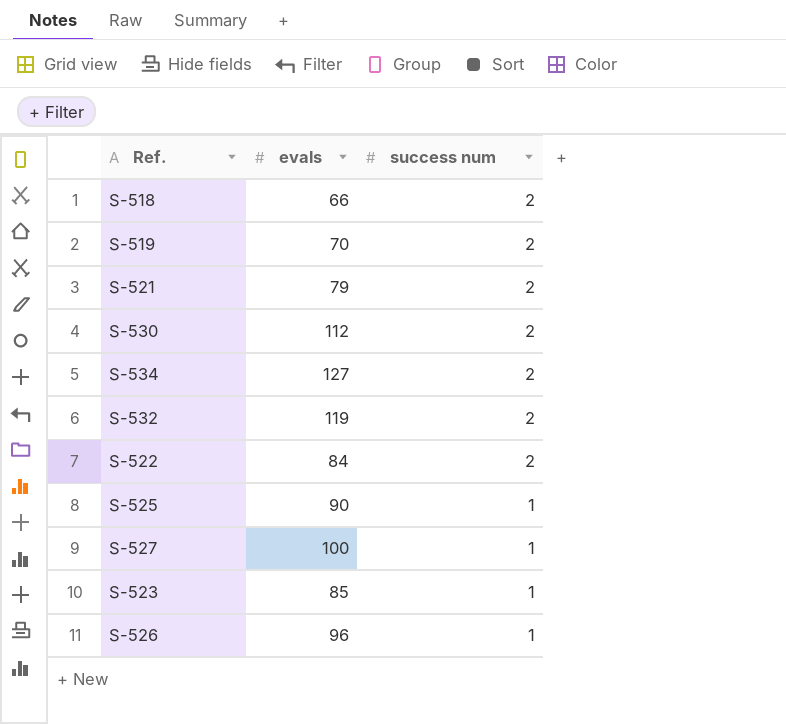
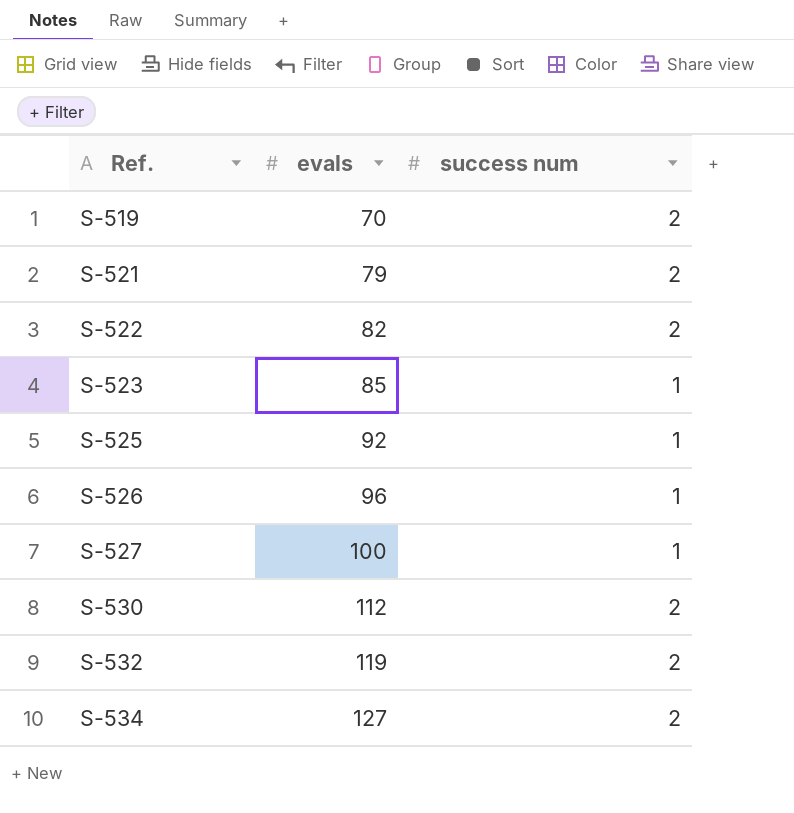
row order: success num descending -> Ref. ascending
row S-518: 66 | 2 -> none
S-522 | evals: 84 -> 82
S-525 | evals: 90 -> 92

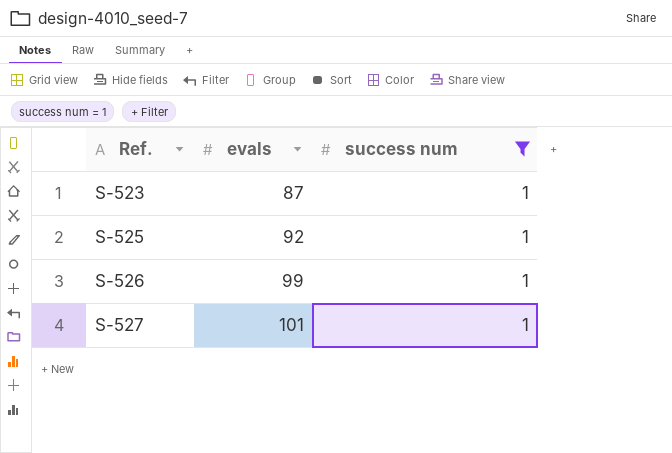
filter: none -> success num = 1
S-523 | evals: 85 -> 87
S-526 | evals: 96 -> 99
S-527 | evals: 100 -> 101

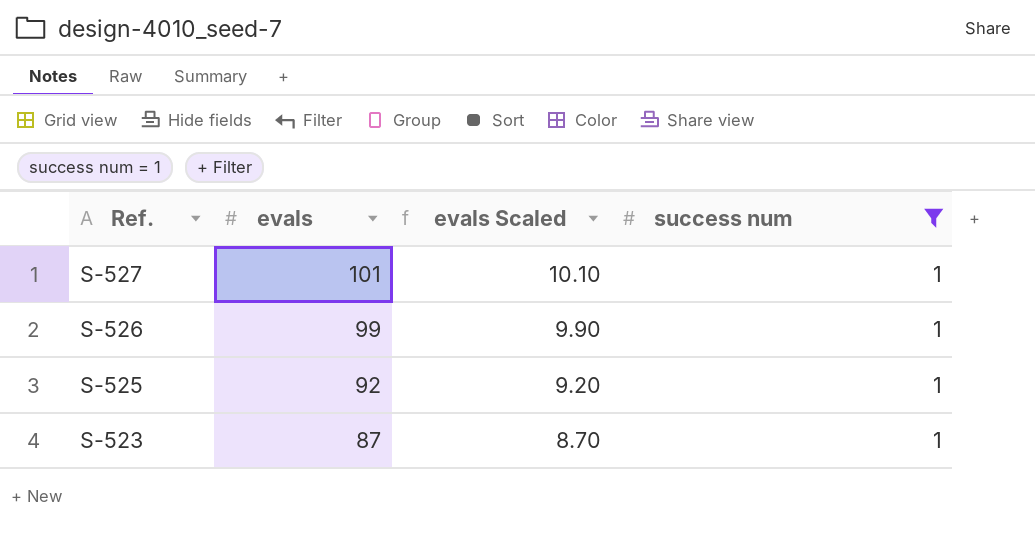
row order: Ref. ascending -> Ref. descending
column evals Scaled | formula: none -> [evals] * 0.1

